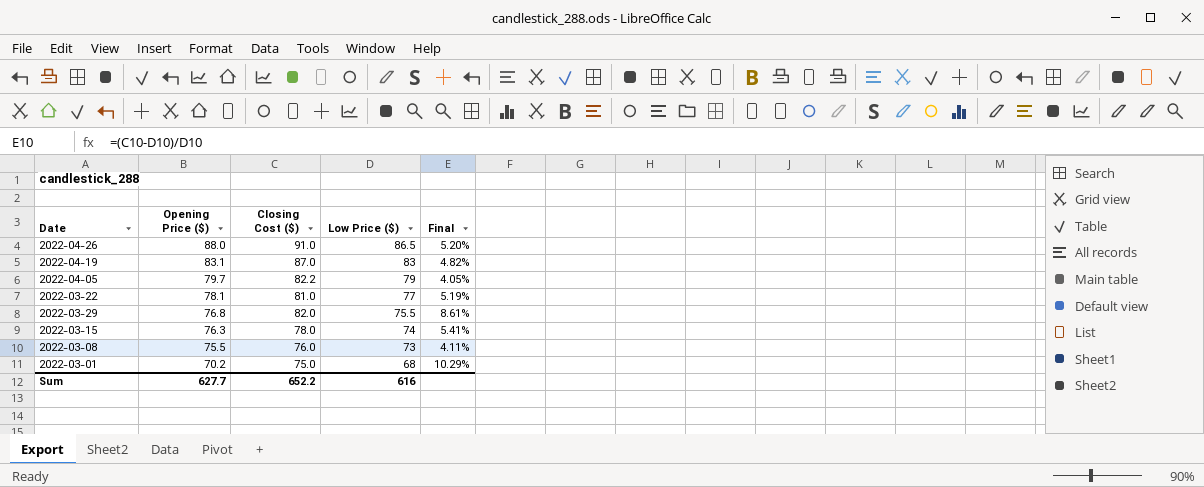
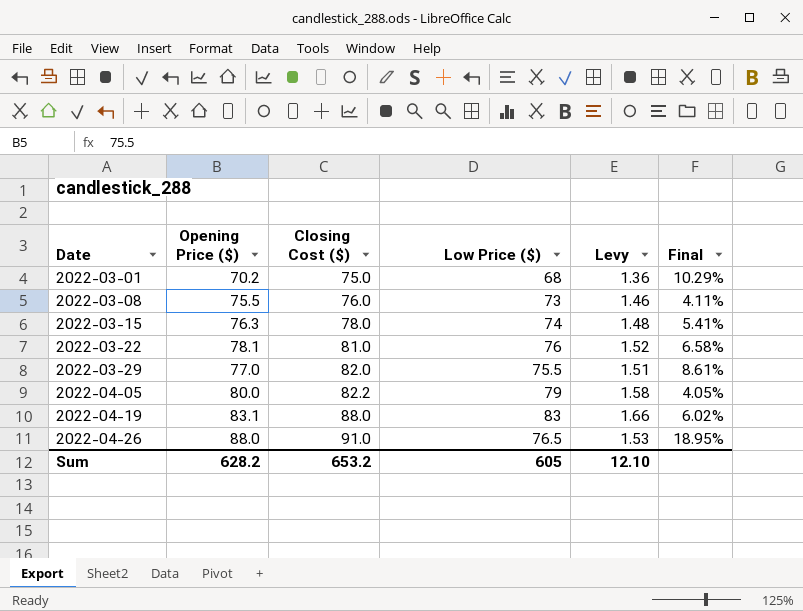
row order: Opening Price ($) descending -> Date ascending
column Levy | formula: none -> [Low Price ($)] * 0.02
2022-03-22 | Low Price ($): 77 -> 76
2022-03-22 | Final: 5.19% -> 6.58%
2022-03-29 | Opening Price ($): 76.8 -> 77.0
2022-04-05 | Opening Price ($): 79.7 -> 80.0
2022-04-19 | Closing Cost ($): 87.0 -> 88.0
2022-04-19 | Final: 4.82% -> 6.02%
2022-04-26 | Low Price ($): 86.5 -> 76.5
2022-04-26 | Final: 5.20% -> 18.95%
Sum | Opening Price ($): 627.7 -> 628.2
Sum | Closing Cost ($): 652.2 -> 653.2
Sum | Low Price ($): 616 -> 605

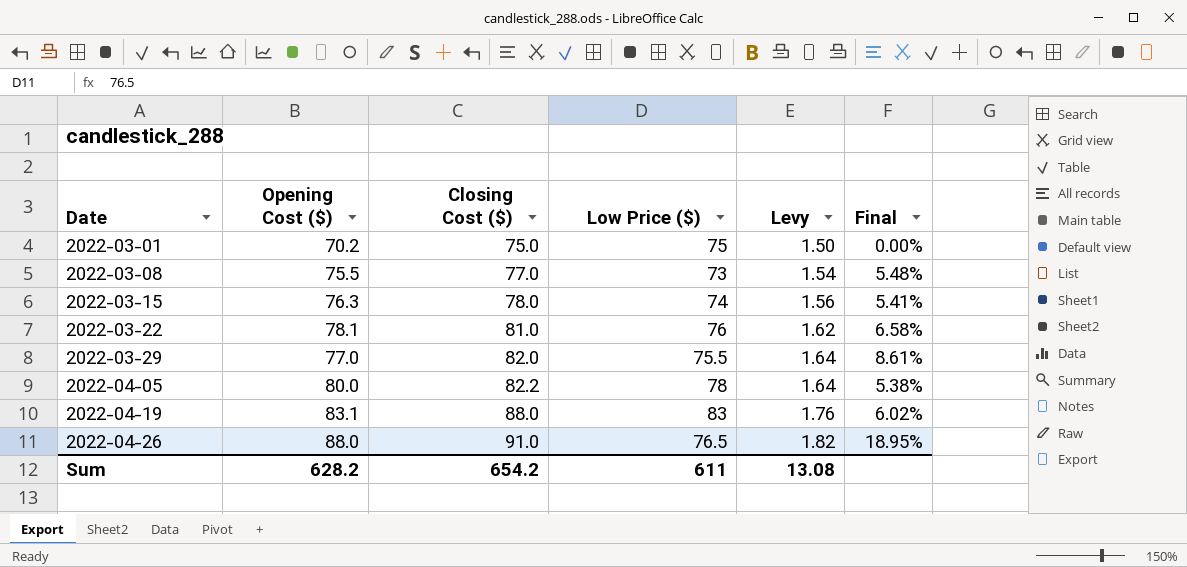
column name: Opening Price ($) -> Opening Cost ($)
column Levy | formula: [Low Price ($)] * 0.02 -> [Closing Cost ($)] * 0.02
2022-03-01 | Low Price ($): 68 -> 75
2022-03-01 | Final: 10.29% -> 0.00%
2022-03-08 | Closing Cost ($): 76.0 -> 77.0
2022-03-08 | Final: 4.11% -> 5.48%
2022-04-05 | Low Price ($): 79 -> 78
2022-04-05 | Final: 4.05% -> 5.38%
Sum | Closing Cost ($): 653.2 -> 654.2
Sum | Low Price ($): 605 -> 611
Sum | Levy: 12.10 -> 13.08

